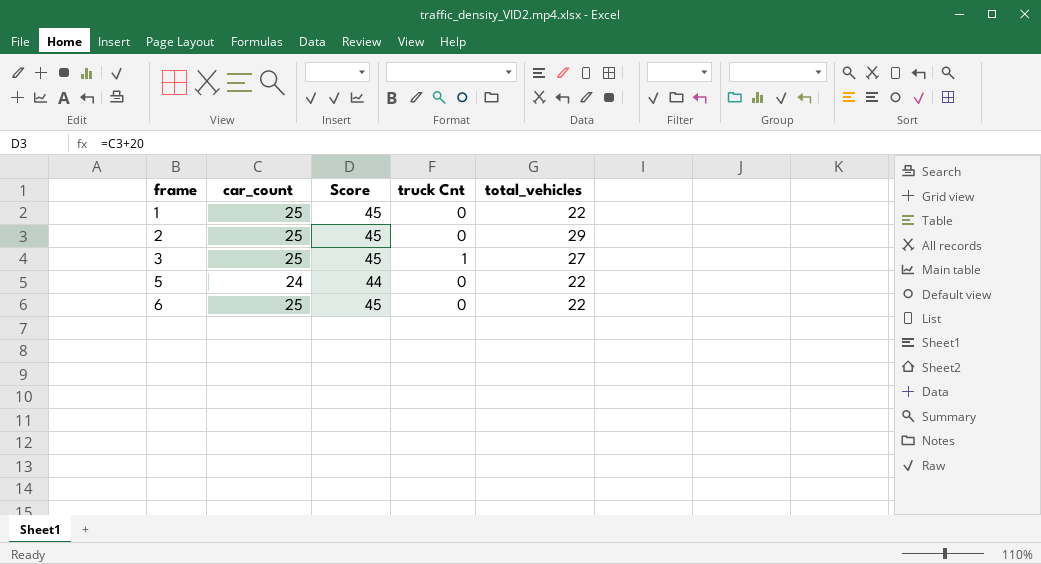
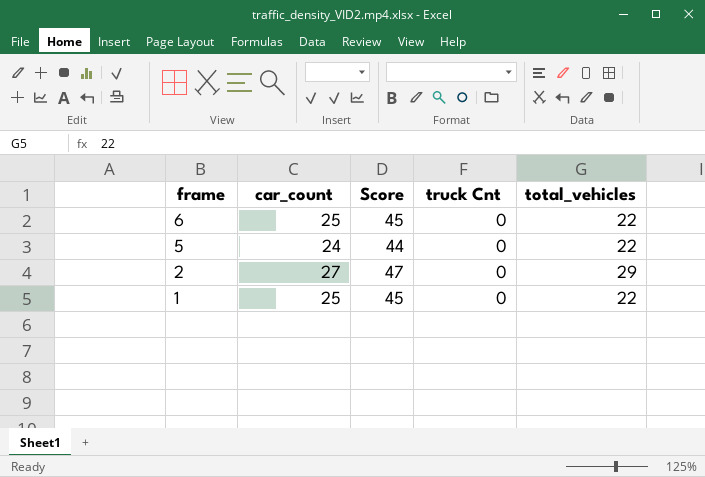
row order: frame ascending -> frame descending
row 3: 25 | 45 | 1 | 27 -> none
2 | car_count: 25 -> 27
2 | Score: 45 -> 47

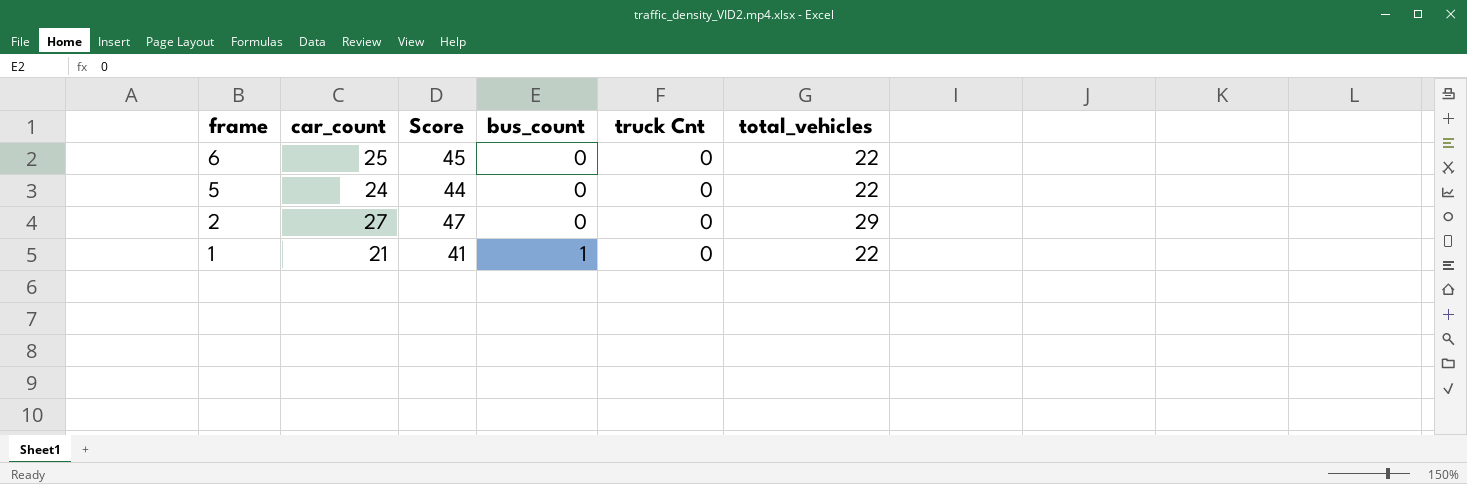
column bus_count | position: none -> 4
1 | car_count: 25 -> 21
1 | Score: 45 -> 41

